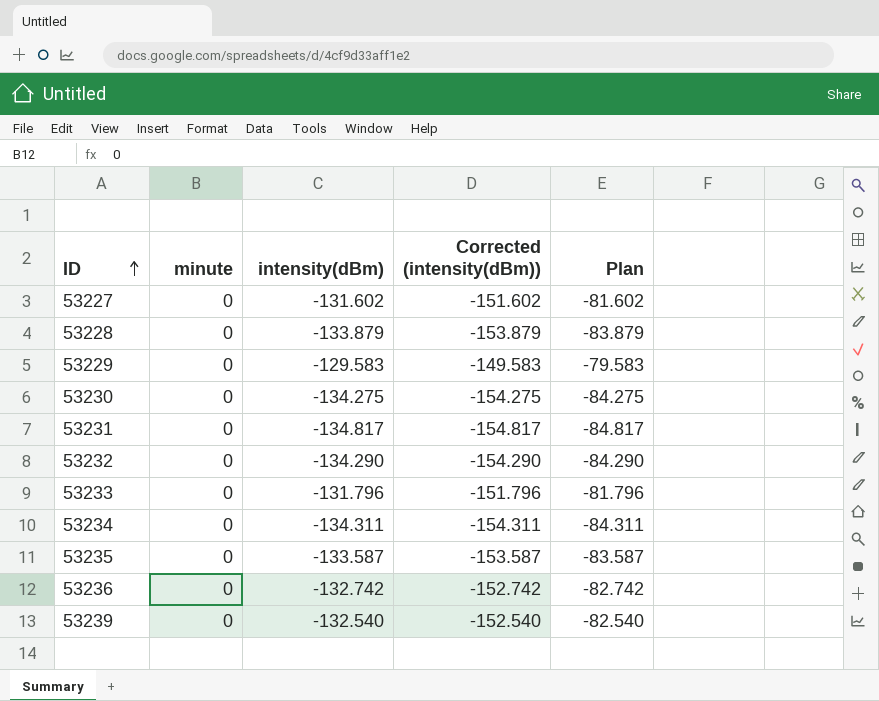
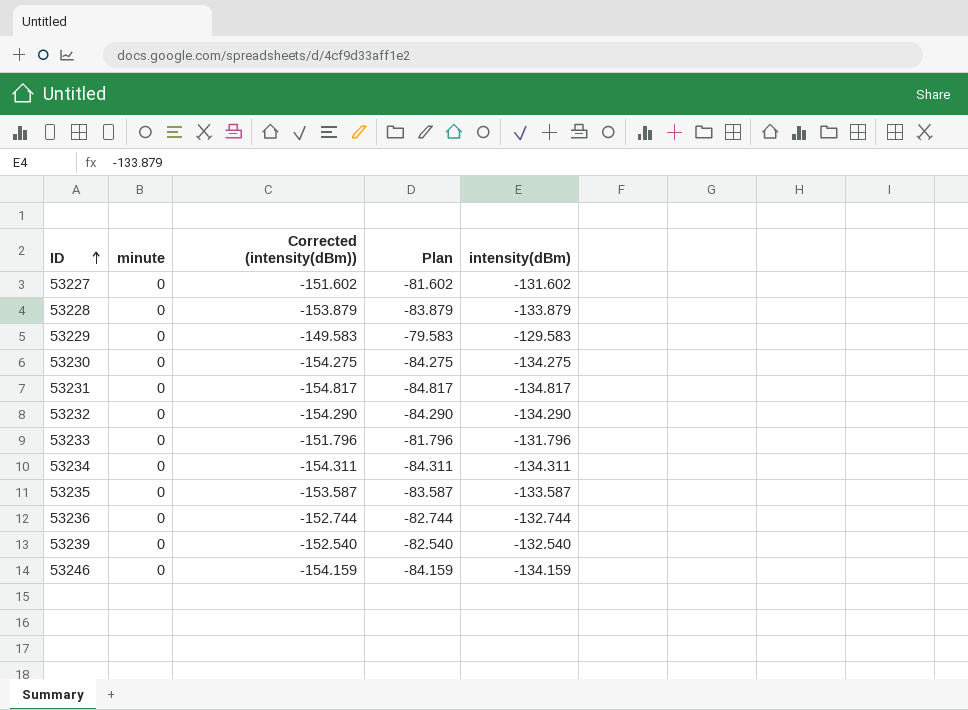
column intensity(dBm) | position: 3 -> 5
53236 | Corrected (intensity(dBm)): -152.742 -> -152.744
53236 | Plan: -82.742 -> -82.744
53236 | intensity(dBm): -132.742 -> -132.744
row 53246: none -> 0 | -154.159 | -84.159 | -134.159

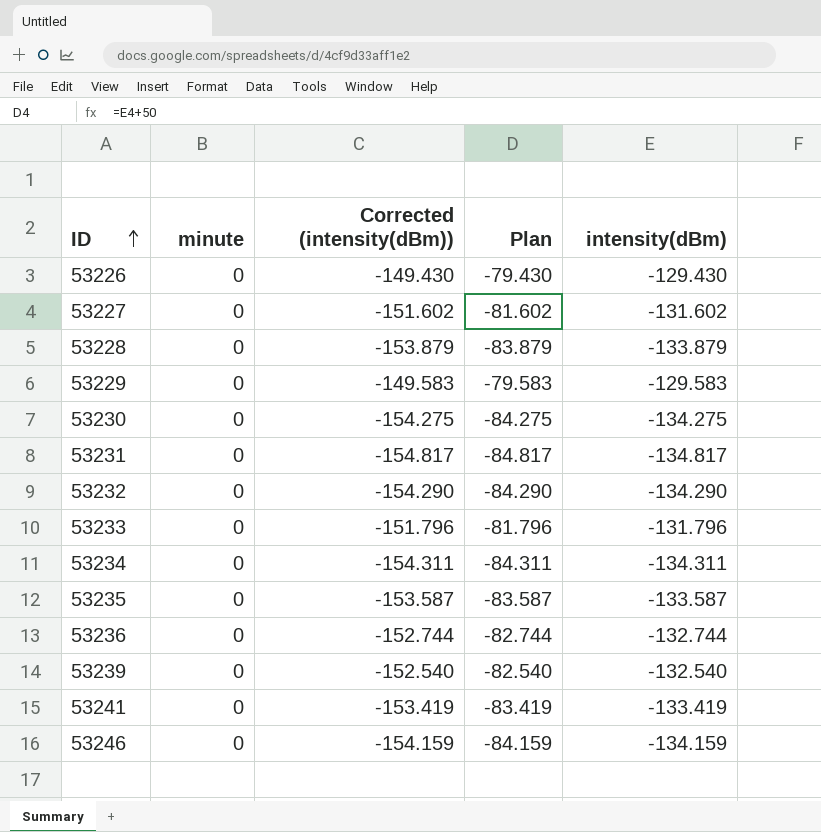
row 53226: none -> 0 | -149.430 | -79.430 | -129.430
row 53241: none -> 0 | -153.419 | -83.419 | -133.419

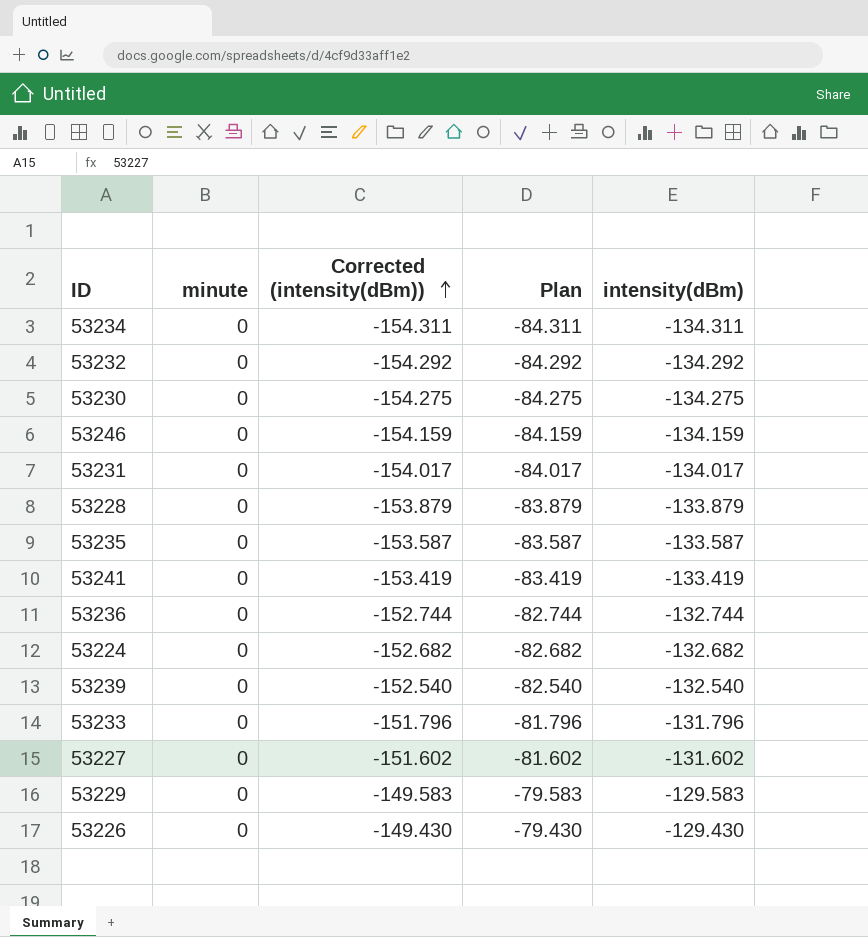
row order: ID ascending -> Corrected (intensity(dBm)) ascending
53232 | Corrected (intensity(dBm)): -154.290 -> -154.292
53232 | Plan: -84.290 -> -84.292
53232 | intensity(dBm): -134.290 -> -134.292
53231 | Corrected (intensity(dBm)): -154.817 -> -154.017
53231 | Plan: -84.817 -> -84.017
53231 | intensity(dBm): -134.817 -> -134.017
row 53224: none -> 0 | -152.682 | -82.682 | -132.682

